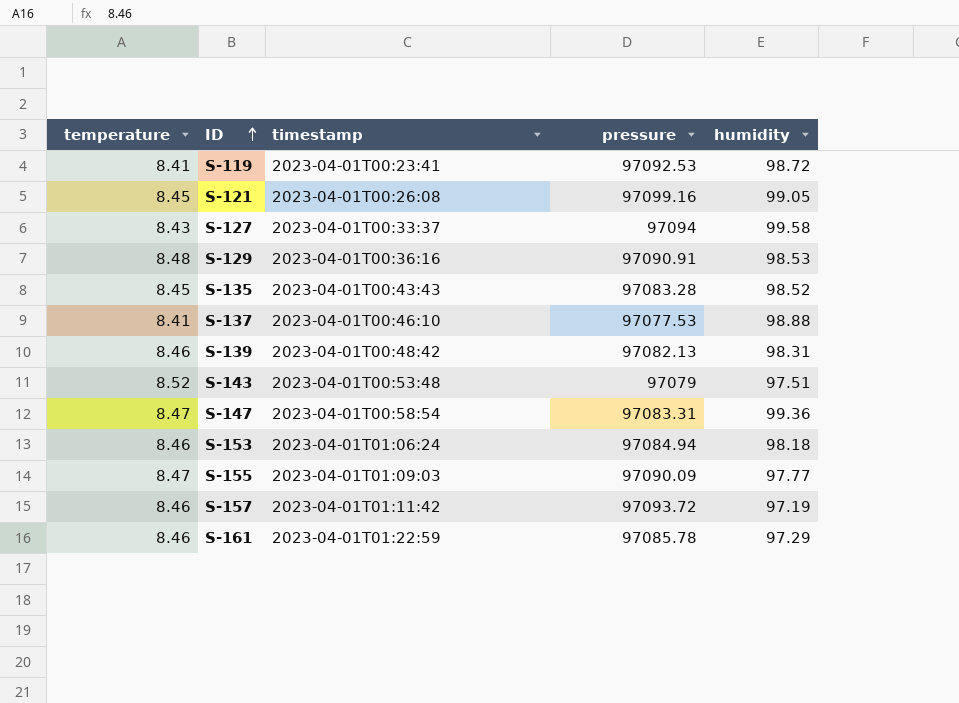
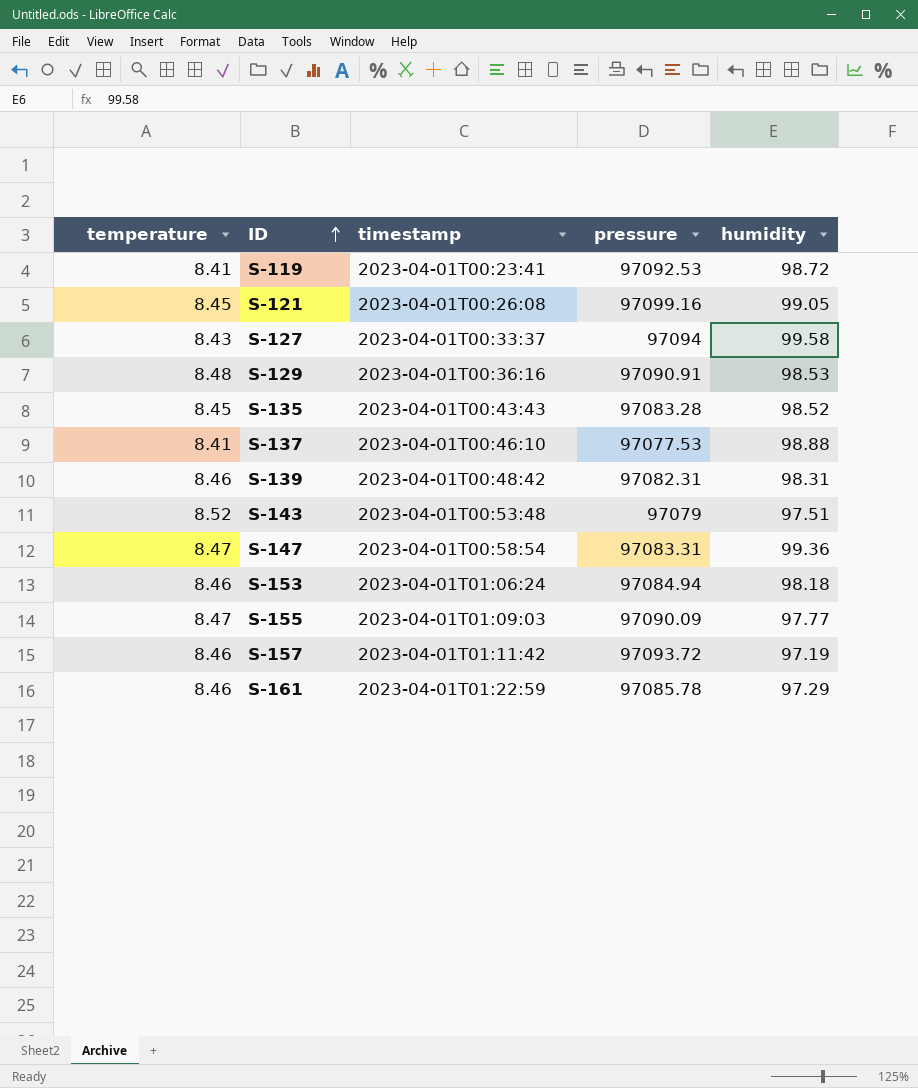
S-139 | pressure: 97082.13 -> 97082.31

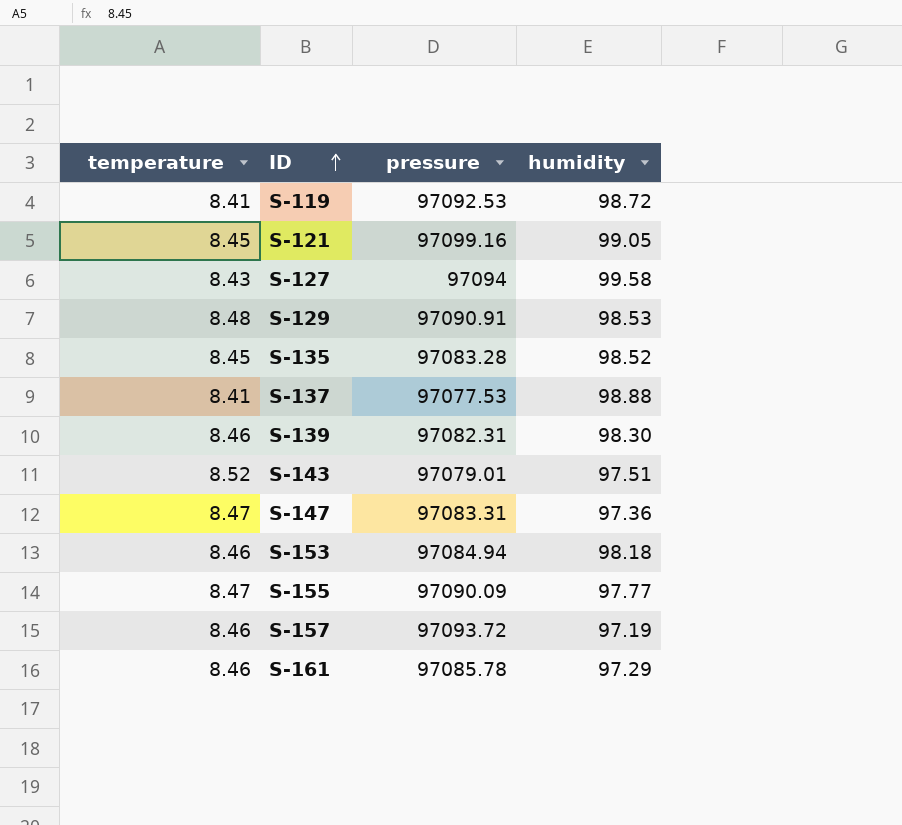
column timestamp | position: 3 -> none
S-139 | humidity: 98.31 -> 98.30
S-143 | pressure: 97079 -> 97079.01
S-147 | humidity: 99.36 -> 97.36

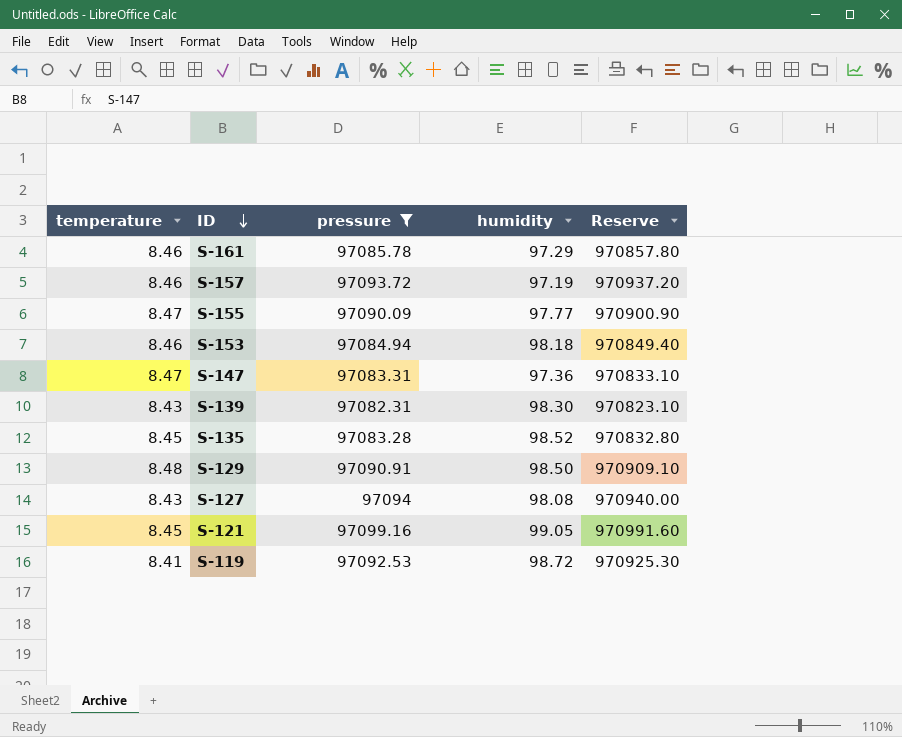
filter: none -> pressure >= 97082.31
row order: ID ascending -> ID descending
column Reserve | formula: none -> [pressure] * 10
S-139 | temperature: 8.46 -> 8.43
S-129 | humidity: 98.53 -> 98.50
S-127 | humidity: 99.58 -> 98.08

